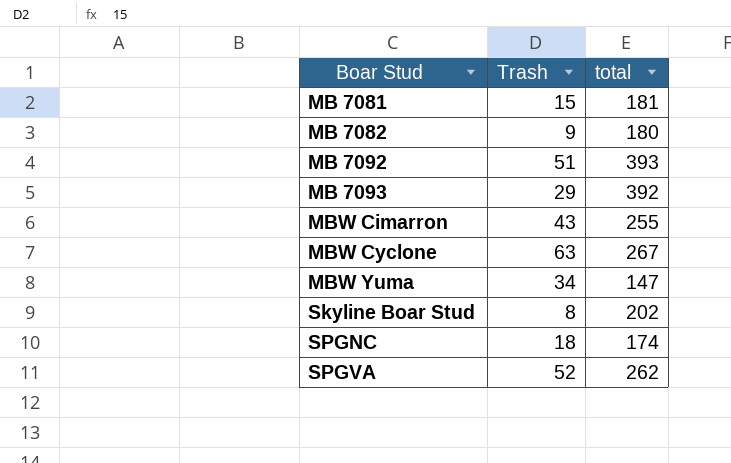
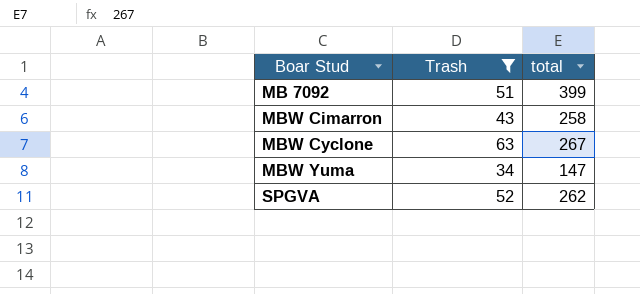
filter: none -> Trash >= 34
MB 7092 | total: 393 -> 399
MBW Cimarron | total: 255 -> 258

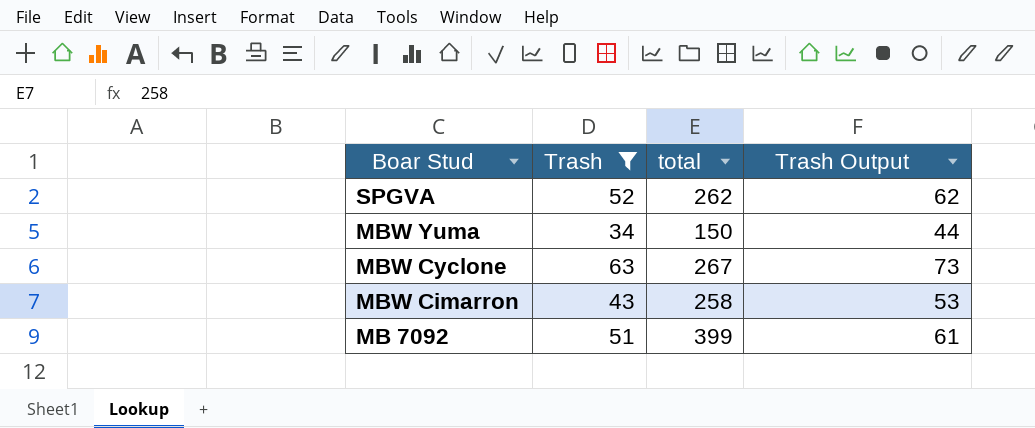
row order: Boar Stud ascending -> Boar Stud descending
column Trash Output | formula: none -> [Trash] + 10
MBW Yuma | total: 147 -> 150

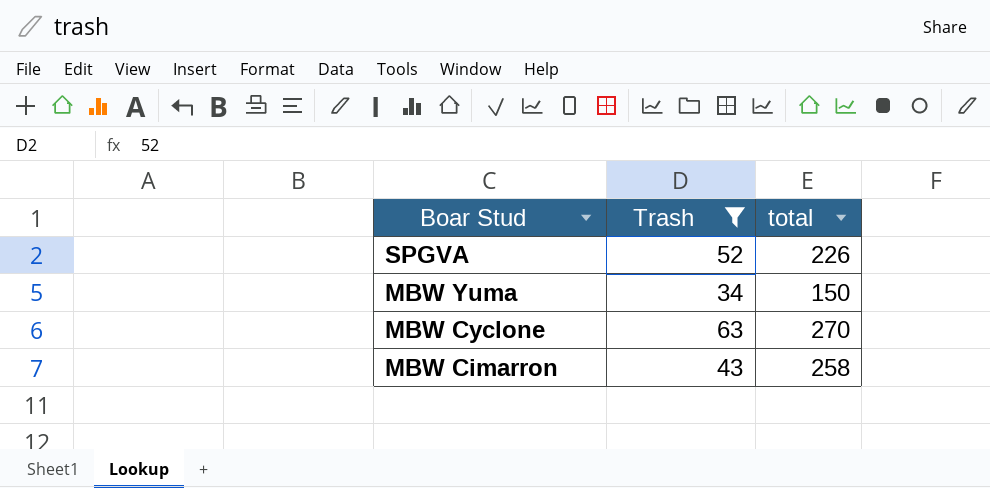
column Trash Output | formula: [Trash] + 10 -> none
row MB 7092: 51 | 399 | 61 -> none
SPGVA | total: 262 -> 226
MBW Cyclone | total: 267 -> 270

